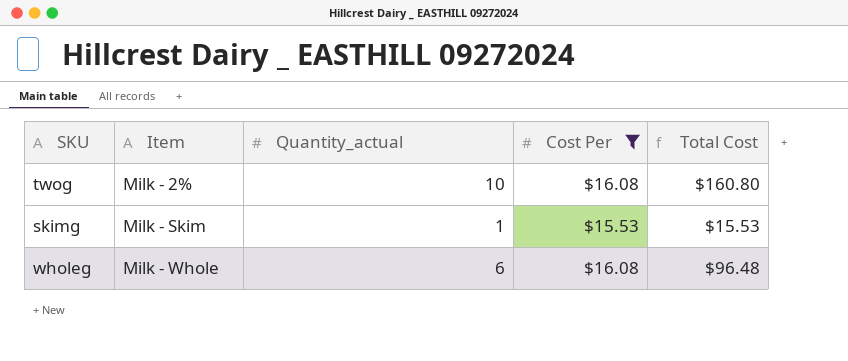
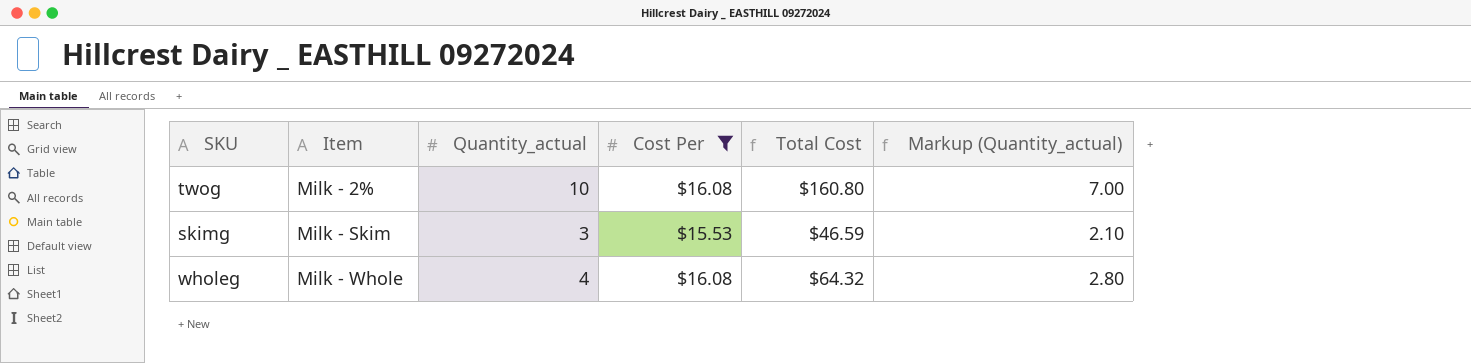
column Markup (Quantity_actual) | formula: none -> [Quantity_actual] * 0.7
skimg | Quantity_actual: 1 -> 3
skimg | Total Cost: $15.53 -> $46.59
wholeg | Quantity_actual: 6 -> 4
wholeg | Total Cost: $96.48 -> $64.32

